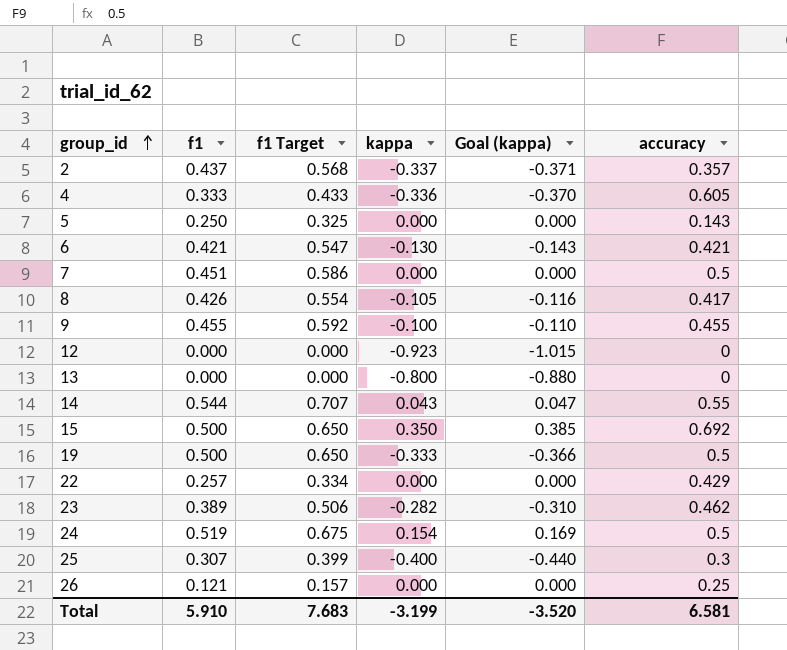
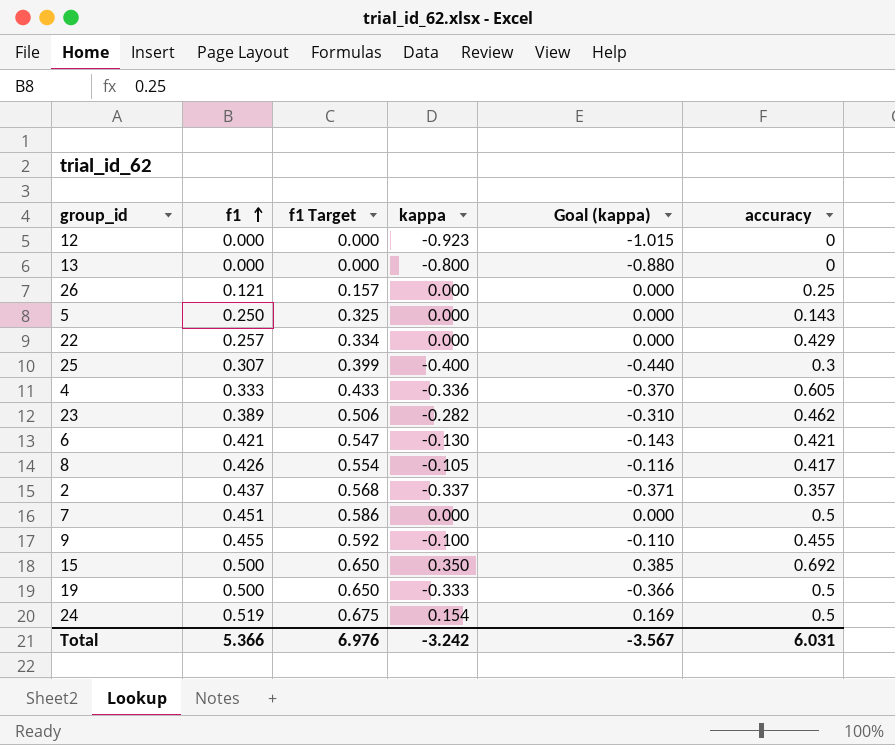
row order: group_id ascending -> f1 ascending
row 14: 0.544 | 0.707 | 0.043 | 0.047 | 0.55 -> none
Total | f1: 5.910 -> 5.366
Total | f1 Target: 7.683 -> 6.976
Total | kappa: -3.199 -> -3.242
Total | Goal (kappa): -3.520 -> -3.567
Total | accuracy: 6.581 -> 6.031

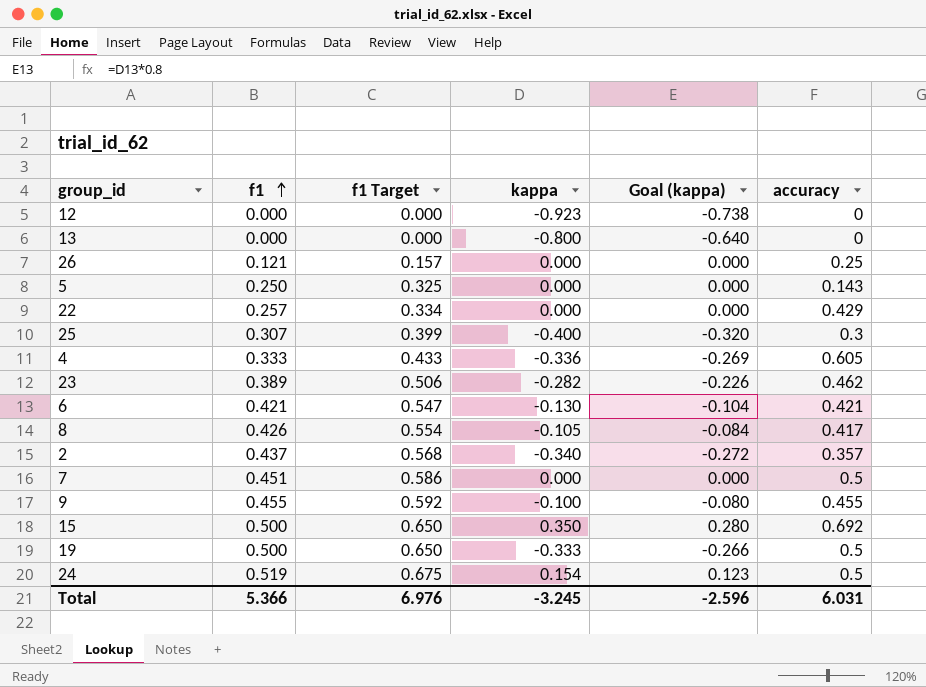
column Goal (kappa) | formula: [kappa] * 1.1 -> [kappa] * 0.8
2 | kappa: -0.337 -> -0.340
Total | kappa: -3.242 -> -3.245
Total | Goal (kappa): -3.567 -> -2.596

